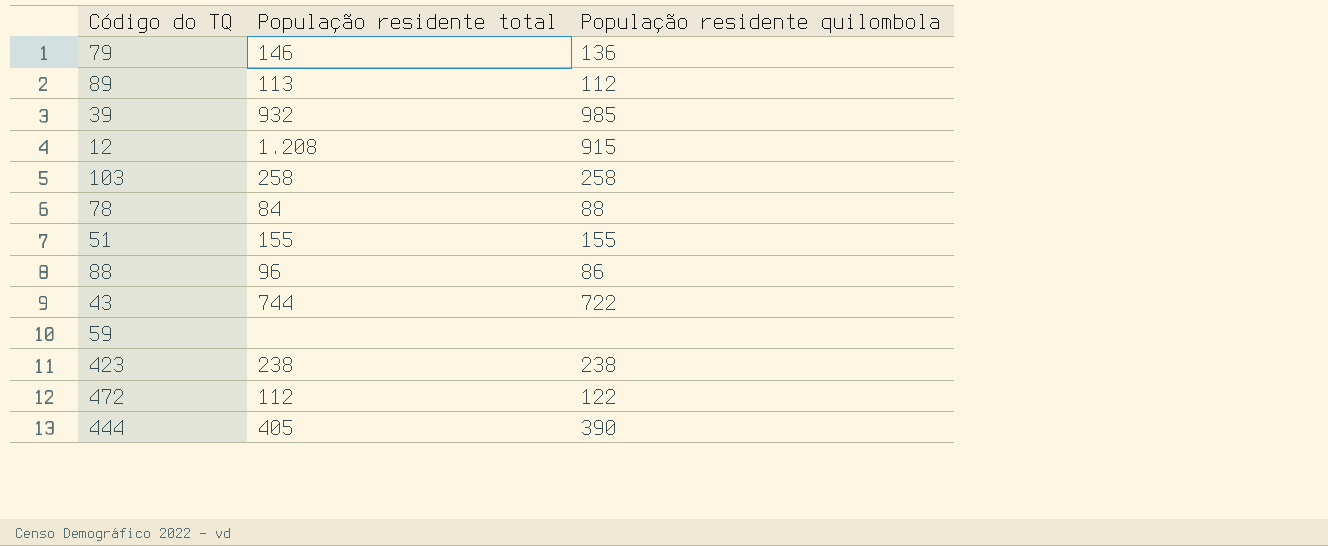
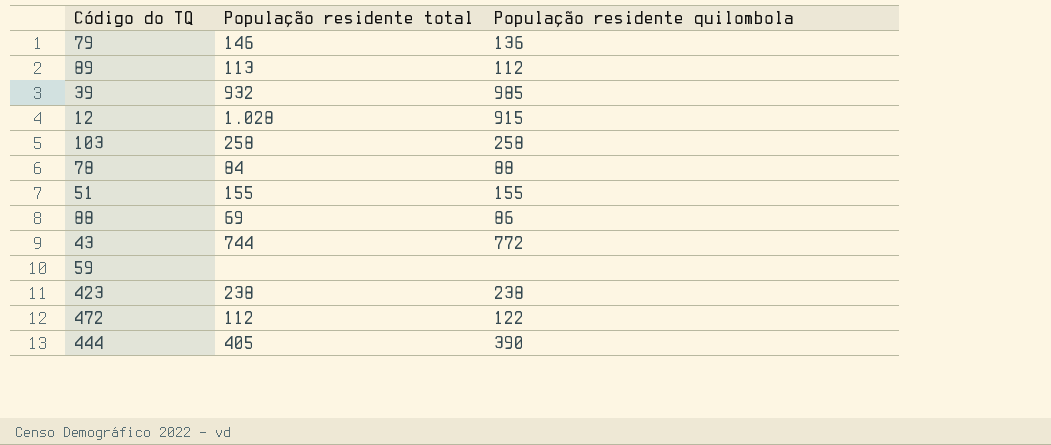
12 | População residente total: 1.208 -> 1.028
88 | População residente total: 96 -> 69
43 | População residente quilombola: 722 -> 772

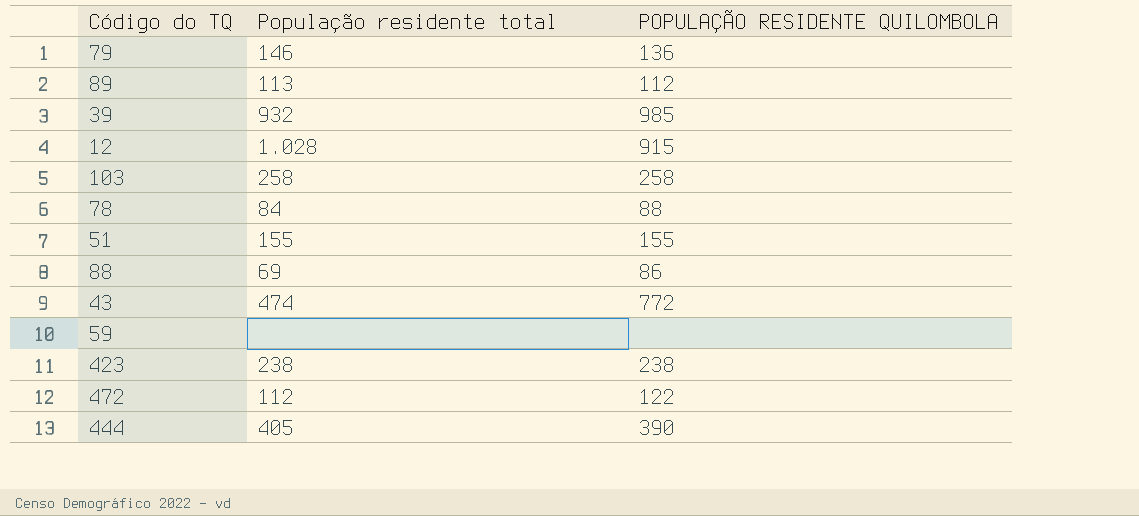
column name: População residente quilombola -> POPULAÇÃO RESIDENTE QUILOMBOLA
43 | População residente total: 744 -> 474

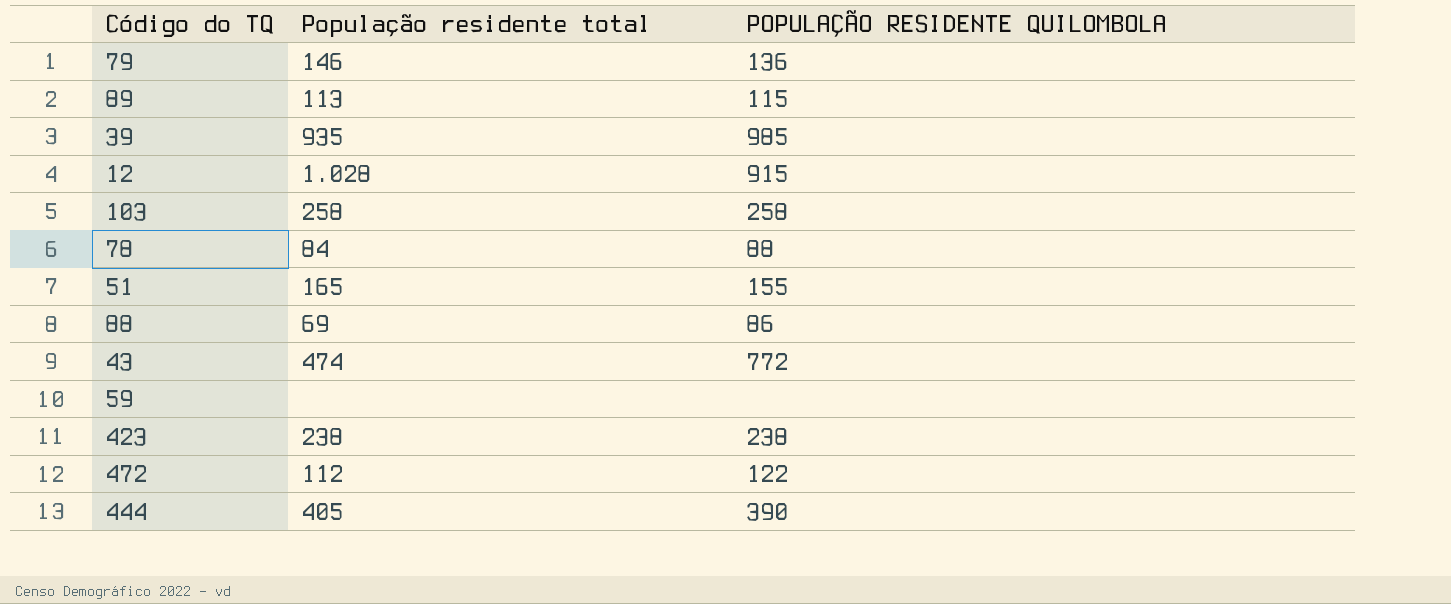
89 | POPULAÇÃO RESIDENTE QUILOMBOLA: 112 -> 115
39 | População residente total: 932 -> 935
51 | População residente total: 155 -> 165

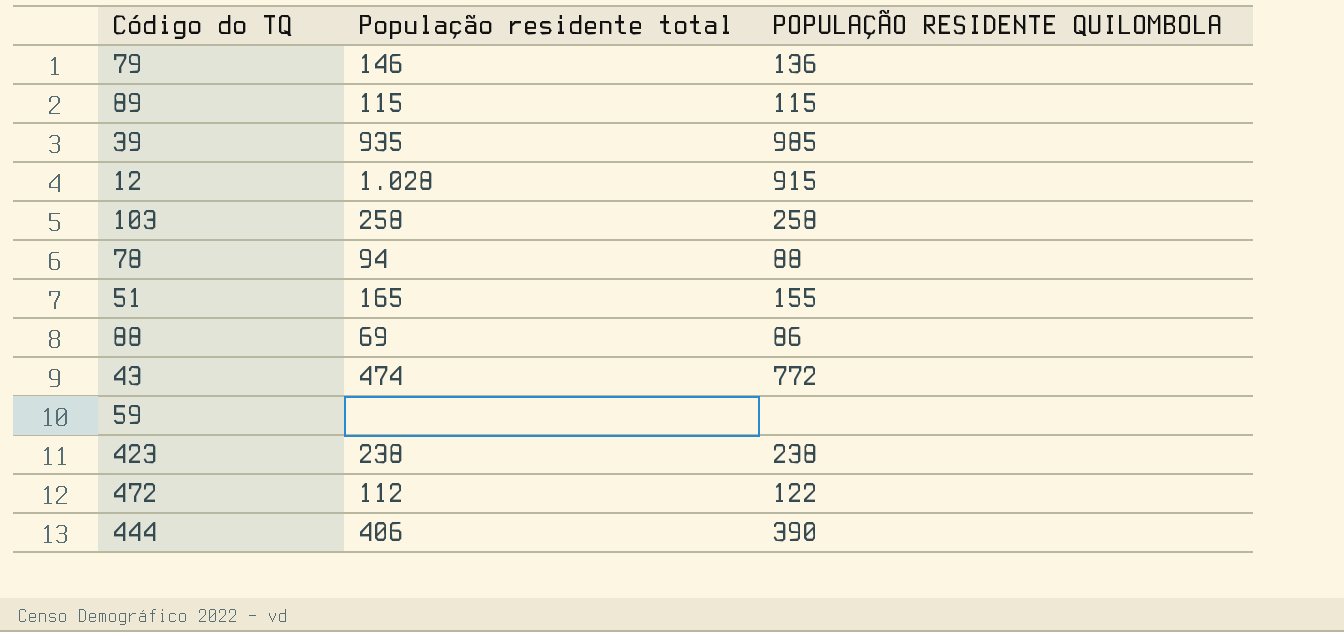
89 | População residente total: 113 -> 115
78 | População residente total: 84 -> 94
444 | População residente total: 405 -> 406

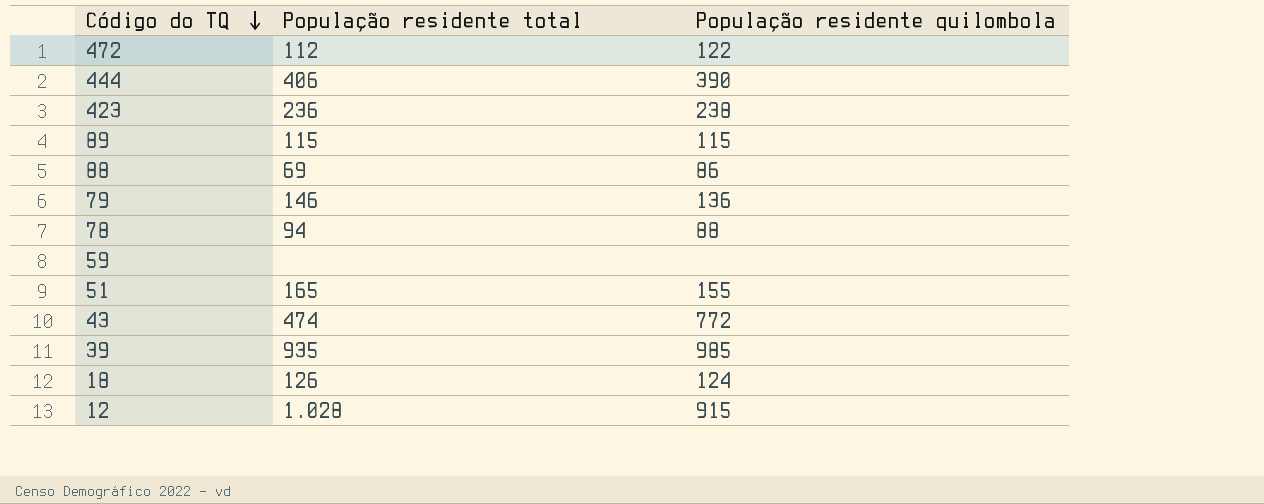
row order: none -> Código do TQ descending
column name: POPULAÇÃO RESIDENTE QUILOMBOLA -> População residente quilombola
row 103: 258 | 258 -> none
423 | População residente total: 238 -> 236
row 18: none -> 126 | 124

